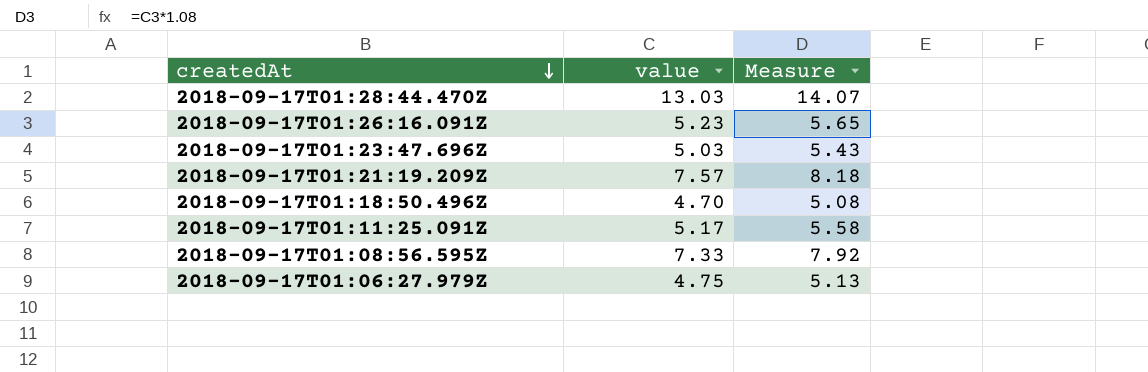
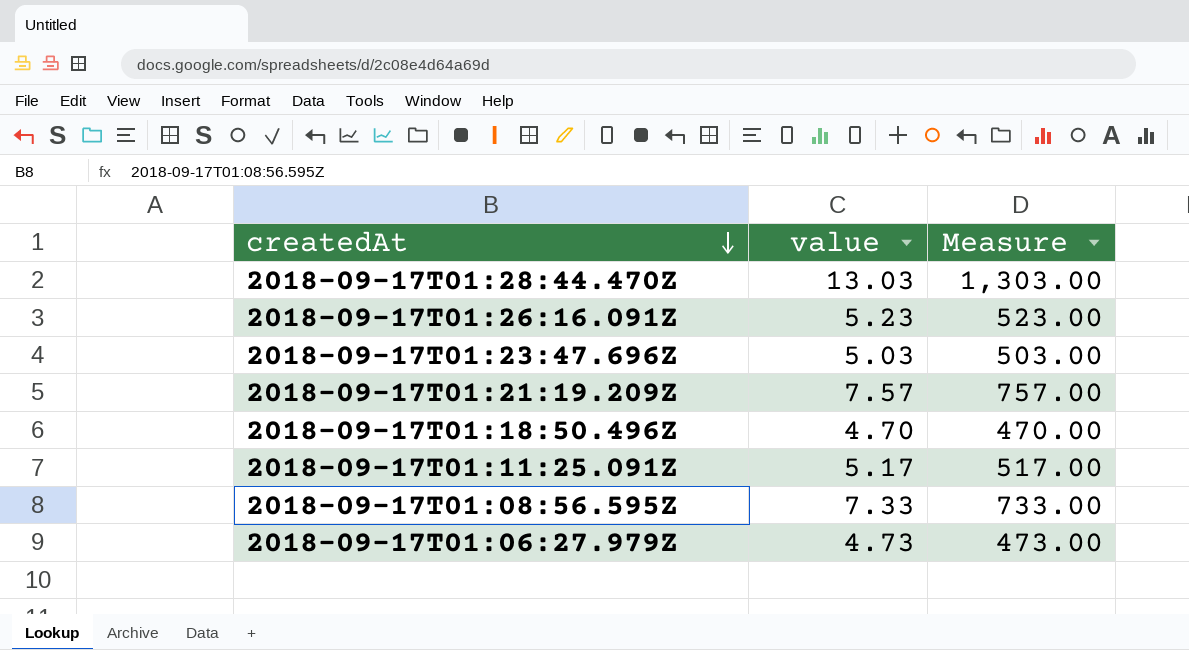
column Measure | formula: [value] * 1.08 -> [value] * 100
2018-09-17T01:06:27.979Z | value: 4.75 -> 4.73

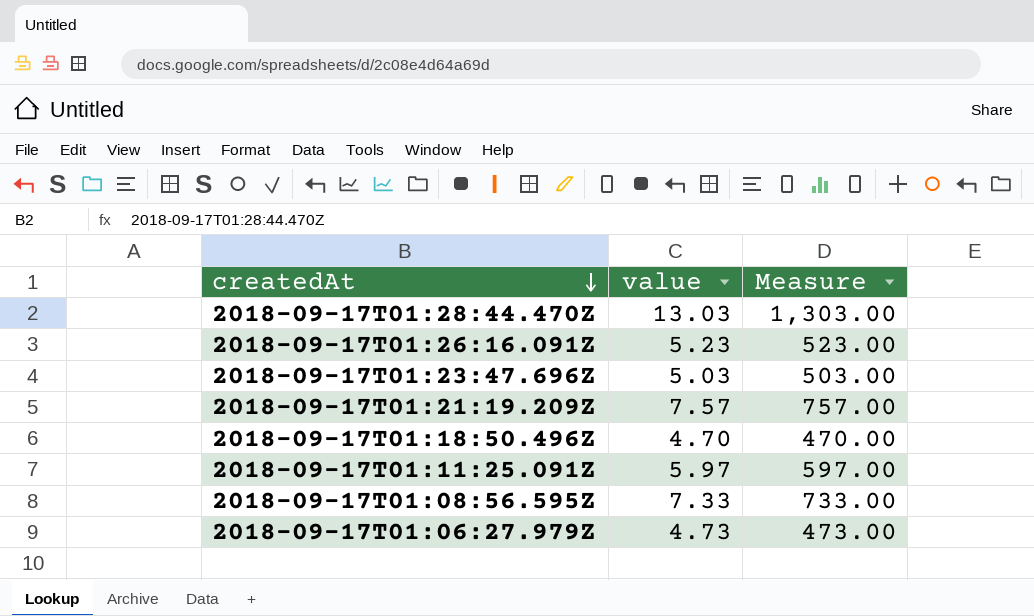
2018-09-17T01:11:25.091Z | value: 5.17 -> 5.97
2018-09-17T01:11:25.091Z | Measure: 517.00 -> 597.00

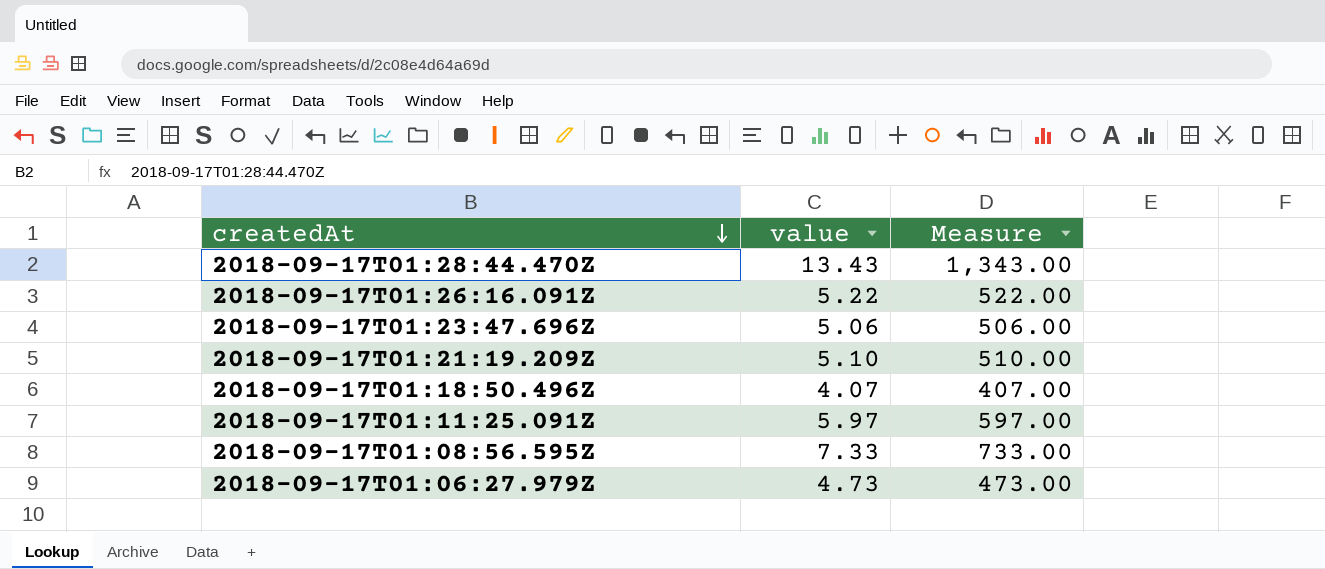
2018-09-17T01:28:44.470Z | value: 13.03 -> 13.43
2018-09-17T01:28:44.470Z | Measure: 1,303.00 -> 1,343.00
2018-09-17T01:26:16.091Z | value: 5.23 -> 5.22
2018-09-17T01:26:16.091Z | Measure: 523.00 -> 522.00
2018-09-17T01:23:47.696Z | value: 5.03 -> 5.06
2018-09-17T01:23:47.696Z | Measure: 503.00 -> 506.00
2018-09-17T01:21:19.209Z | value: 7.57 -> 5.10
2018-09-17T01:21:19.209Z | Measure: 757.00 -> 510.00
2018-09-17T01:18:50.496Z | value: 4.70 -> 4.07
2018-09-17T01:18:50.496Z | Measure: 470.00 -> 407.00

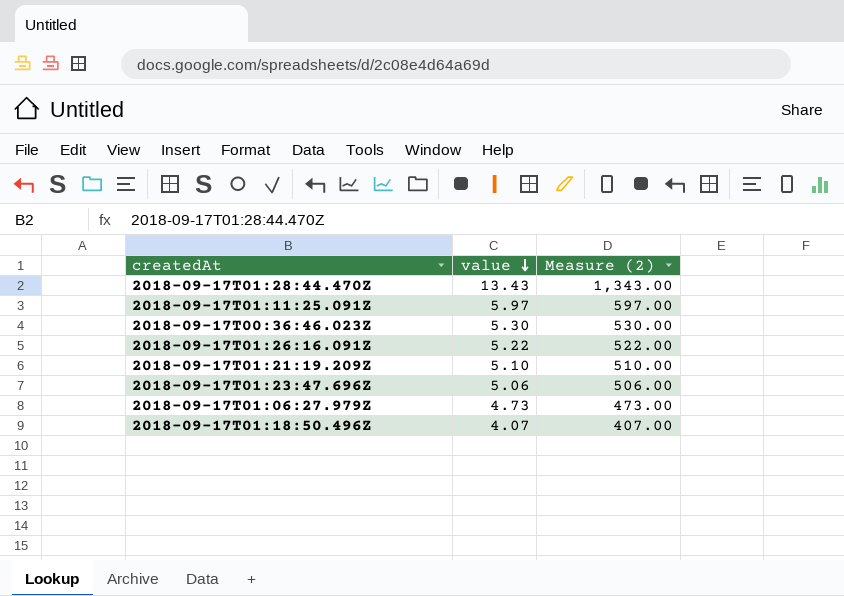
row order: createdAt descending -> value descending
column name: Measure -> Measure (2)
row 2018-09-17T01:08:56.595Z: 7.33 | 733.00 -> none
row 2018-09-17T00:36:46.023Z: none -> 5.30 | 530.00

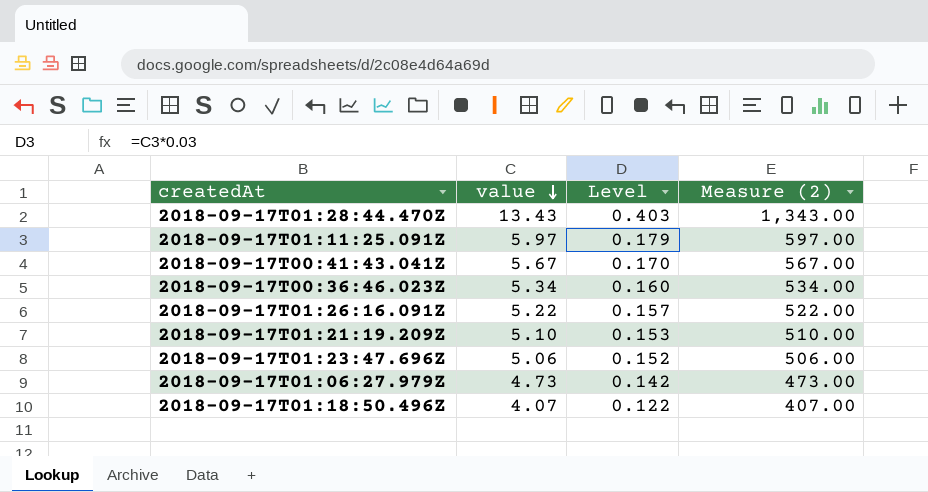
column Level | formula: none -> [value] * 0.03
row 2018-09-17T00:41:43.041Z: none -> 5.67 | 0.170 | 567.00
2018-09-17T00:36:46.023Z | value: 5.30 -> 5.34
2018-09-17T00:36:46.023Z | Measure (2): 530.00 -> 534.00

